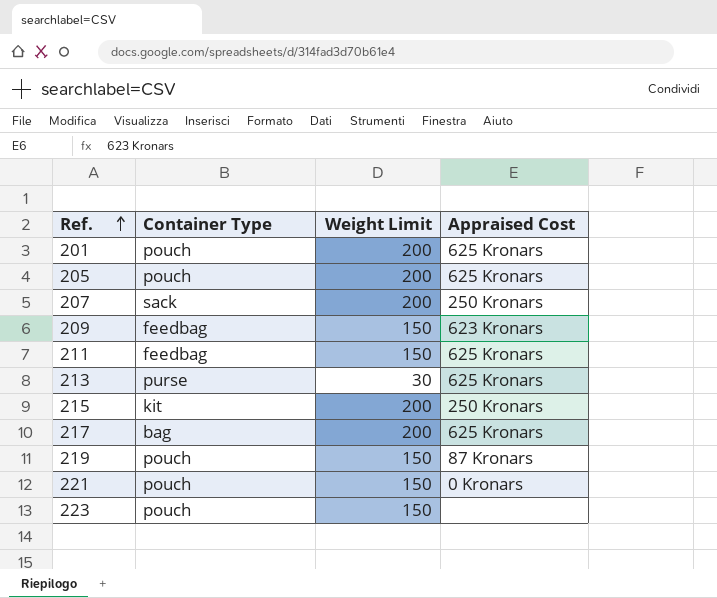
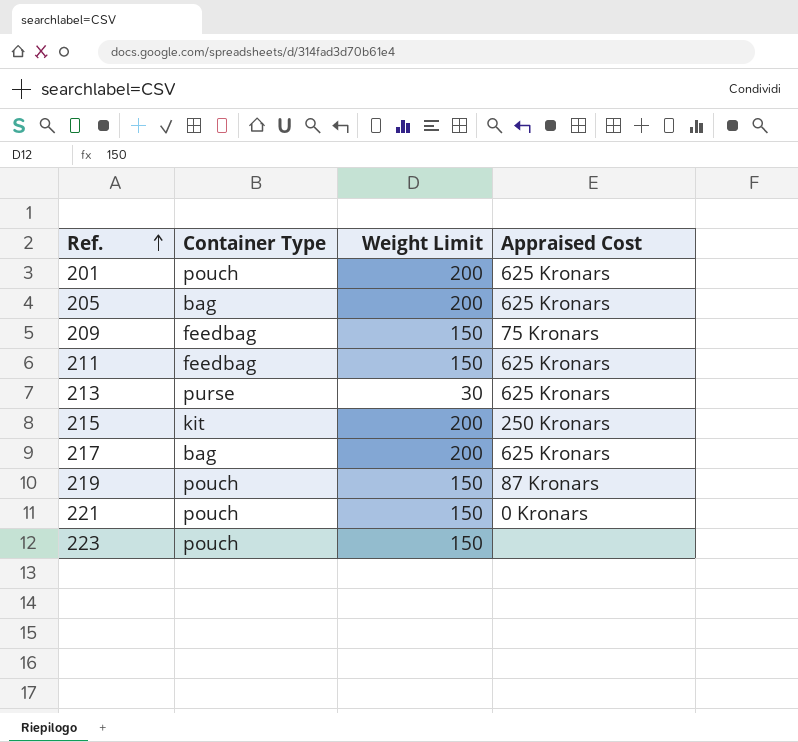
row 207: sack | 200 | 250 Kronars -> none
205 | Container Type: pouch -> bag
209 | Appraised Cost: 623 Kronars -> 75 Kronars

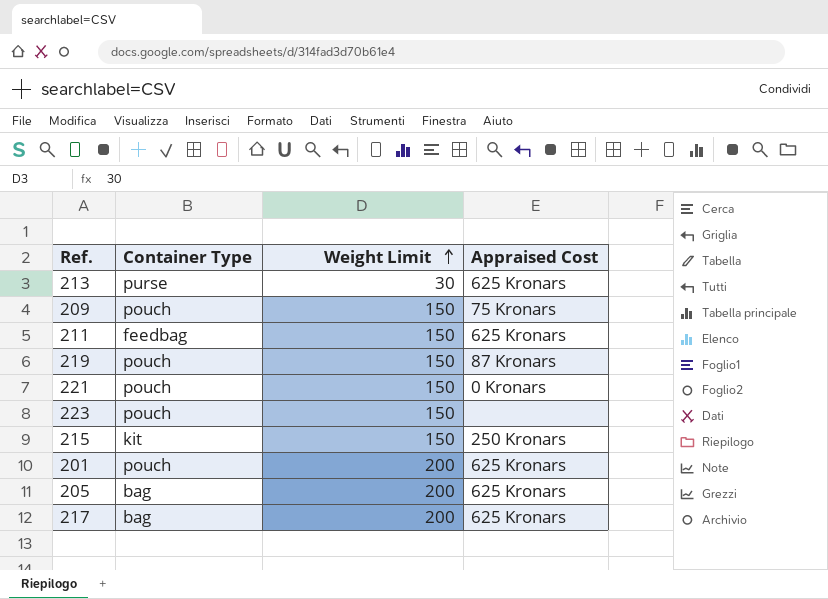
row order: Ref. ascending -> Weight Limit ascending
209 | Container Type: feedbag -> pouch
215 | Weight Limit: 200 -> 150

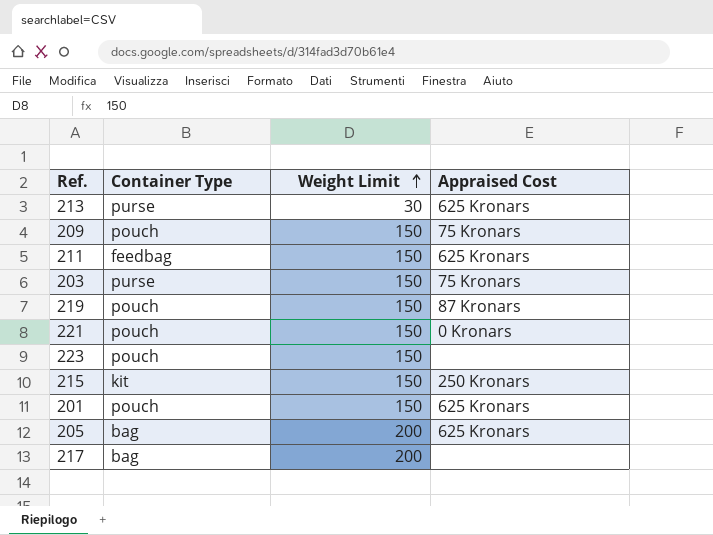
row 203: none -> purse | 150 | 75 Kronars
201 | Weight Limit: 200 -> 150
217 | Appraised Cost: 625 Kronars -> none

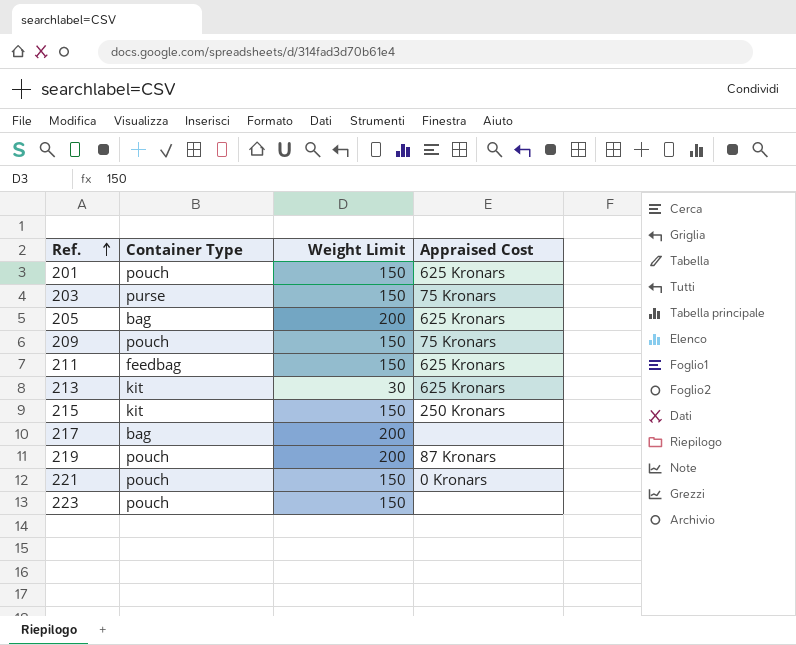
row order: Weight Limit ascending -> Ref. ascending
213 | Container Type: purse -> kit
219 | Weight Limit: 150 -> 200

